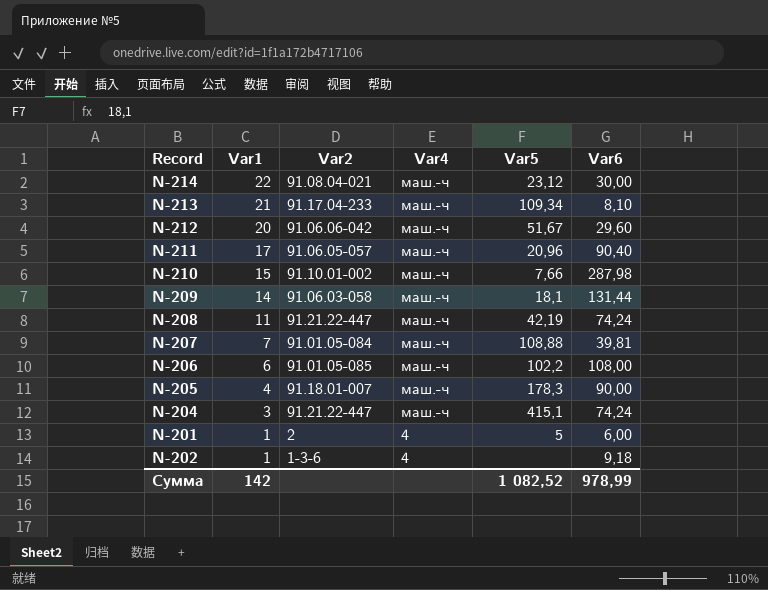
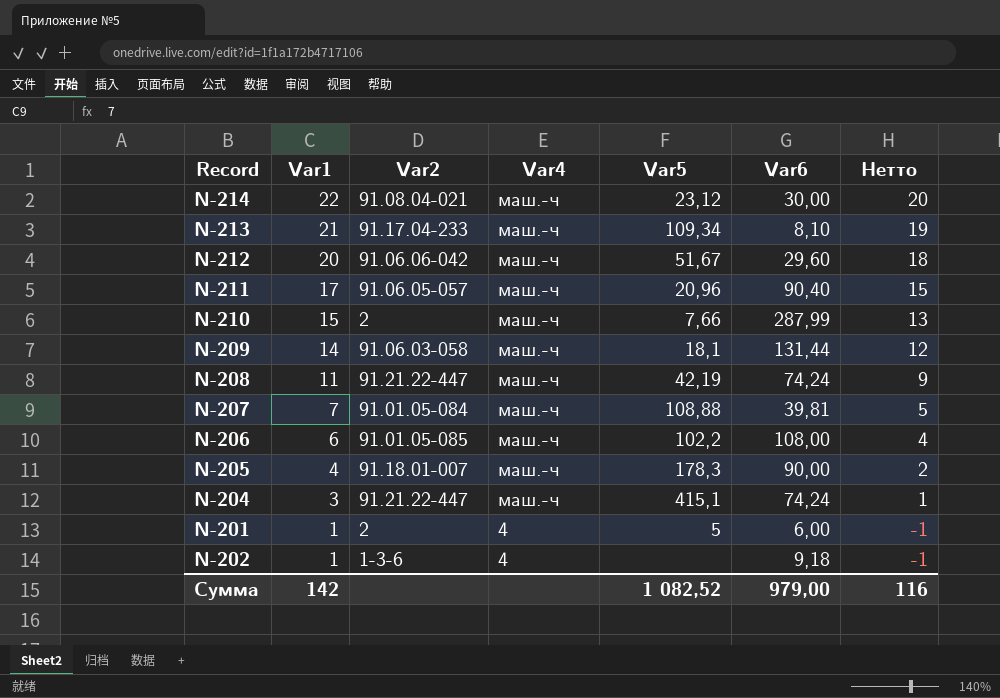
column Нетто | formula: none -> [Var1] - 2
N-210 | Var2: 91.10.01-002 -> 2
N-210 | Var6: 287,98 -> 287,99
Сумма | Var6: 978,99 -> 979,00

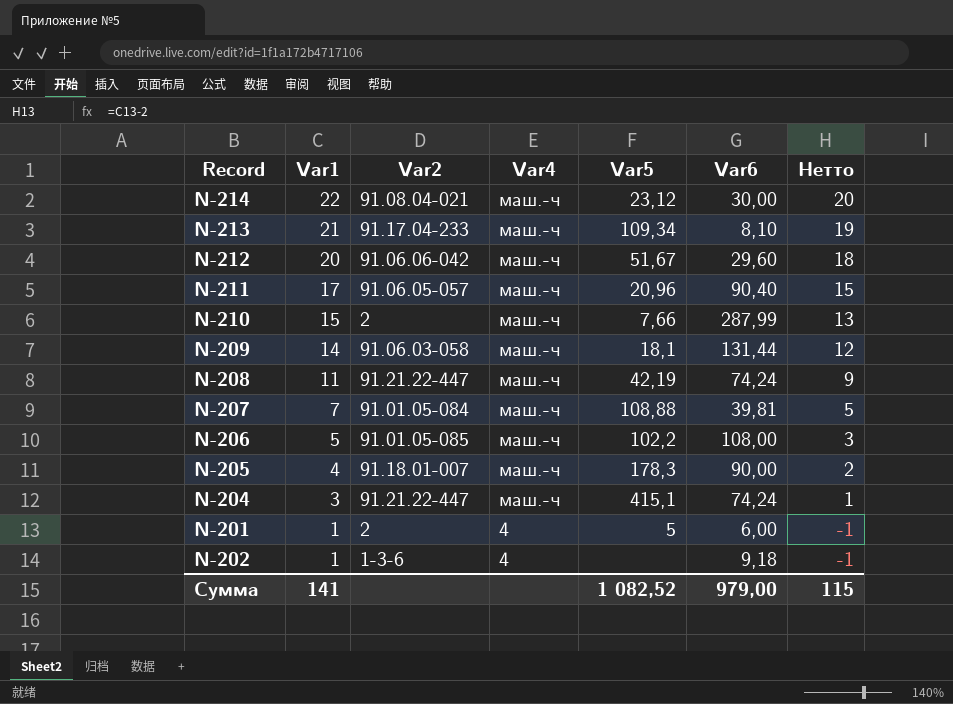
N-206 | Var1: 6 -> 5
N-206 | Нетто: 4 -> 3
Сумма | Var1: 142 -> 141
Сумма | Нетто: 116 -> 115

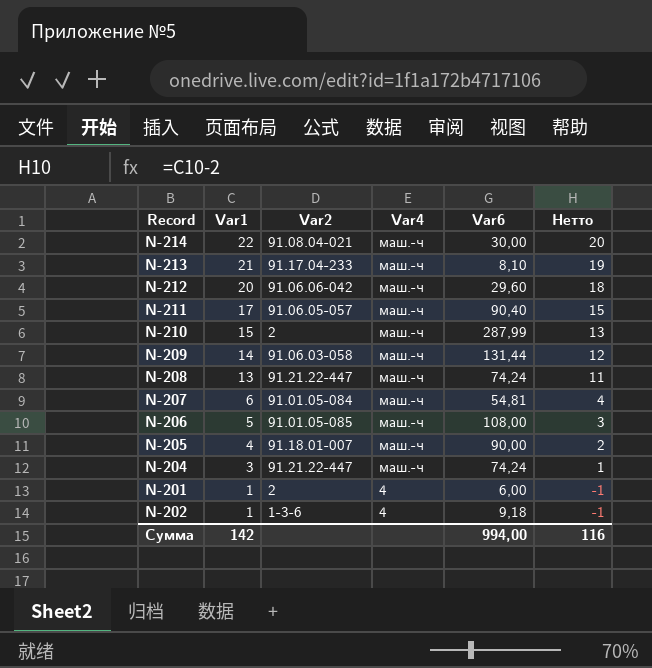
column Var5 | position: 5 -> none
N-208 | Var1: 11 -> 13
N-208 | Нетто: 9 -> 11
N-207 | Var1: 7 -> 6
N-207 | Var6: 39,81 -> 54,81
N-207 | Нетто: 5 -> 4
Сумма | Var1: 141 -> 142
Сумма | Var6: 979,00 -> 994,00
Сумма | Нетто: 115 -> 116

